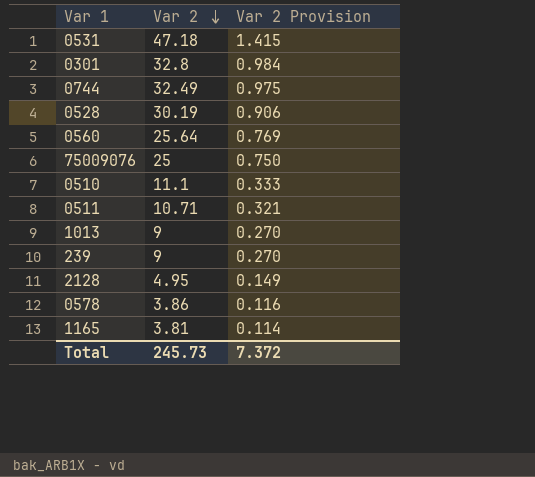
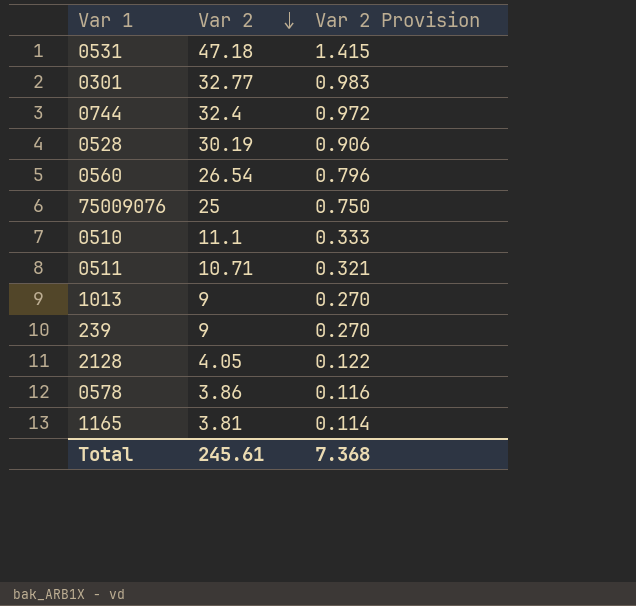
0301 | Var 2: 32.8 -> 32.77
0301 | Var 2 Provision: 0.984 -> 0.983
0744 | Var 2: 32.49 -> 32.4
0744 | Var 2 Provision: 0.975 -> 0.972
0560 | Var 2: 25.64 -> 26.54
0560 | Var 2 Provision: 0.769 -> 0.796
2128 | Var 2: 4.95 -> 4.05
2128 | Var 2 Provision: 0.149 -> 0.122
Total | Var 2: 245.73 -> 245.61
Total | Var 2 Provision: 7.372 -> 7.368

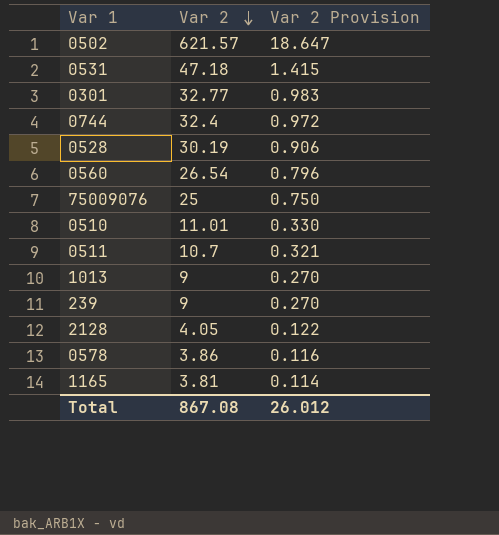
row 0502: none -> 621.57 | 18.647
0510 | Var 2: 11.1 -> 11.01
0510 | Var 2 Provision: 0.333 -> 0.330
0511 | Var 2: 10.71 -> 10.7
Total | Var 2: 245.61 -> 867.08
Total | Var 2 Provision: 7.368 -> 26.012

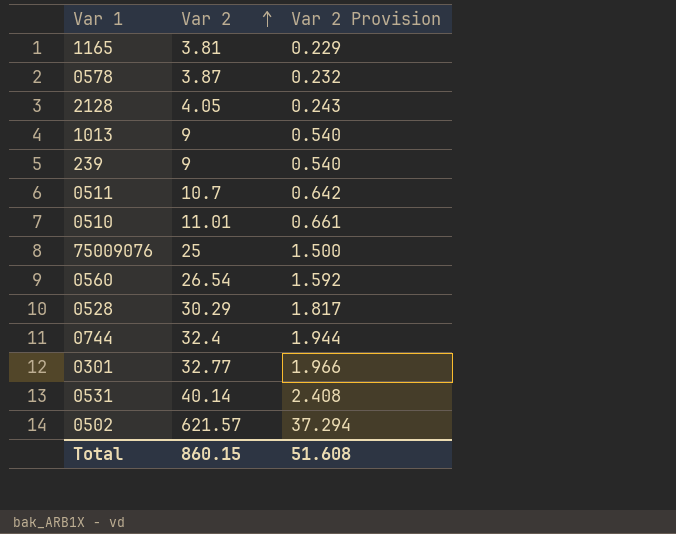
row order: Var 2 descending -> Var 2 ascending
column Var 2 Provision | formula: [Var 2] * 0.03 -> [Var 2] * 0.06
0578 | Var 2: 3.86 -> 3.87
0528 | Var 2: 30.19 -> 30.29
0531 | Var 2: 47.18 -> 40.14
Total | Var 2: 867.08 -> 860.15
Total | Var 2 Provision: 26.012 -> 51.608

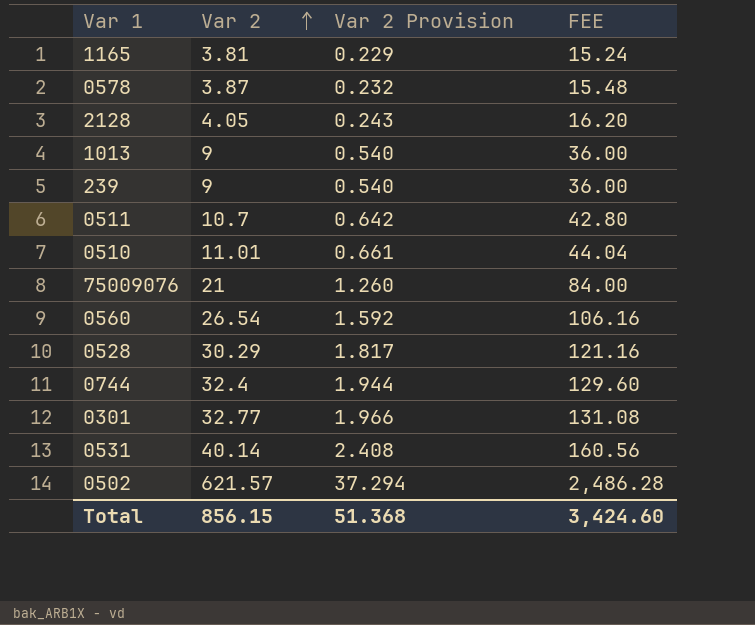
column FEE | formula: none -> [Var 2] * 4
75009076 | Var 2: 25 -> 21
75009076 | Var 2 Provision: 1.500 -> 1.260
Total | Var 2: 860.15 -> 856.15
Total | Var 2 Provision: 51.608 -> 51.368

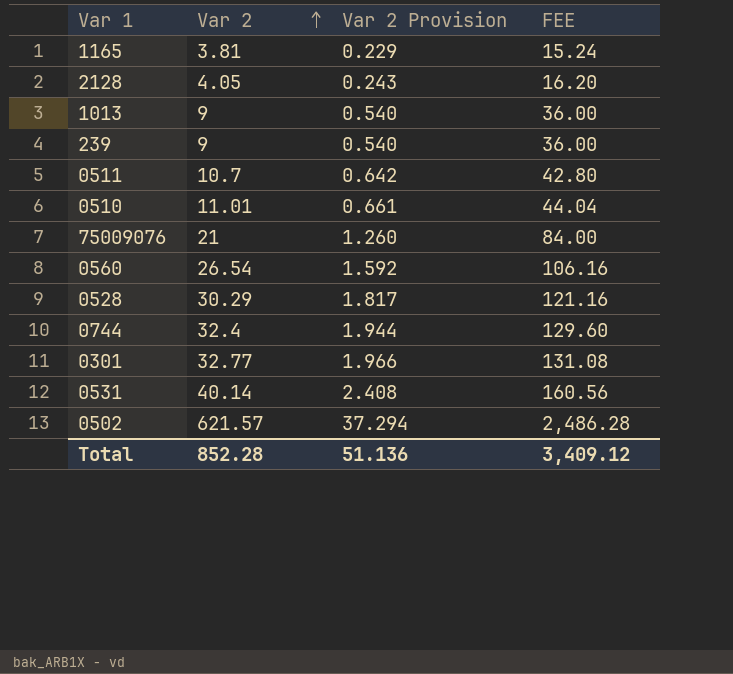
row 0578: 3.87 | 0.232 | 15.48 -> none
Total | Var 2: 856.15 -> 852.28
Total | Var 2 Provision: 51.368 -> 51.136
Total | FEE: 3,424.60 -> 3,409.12

